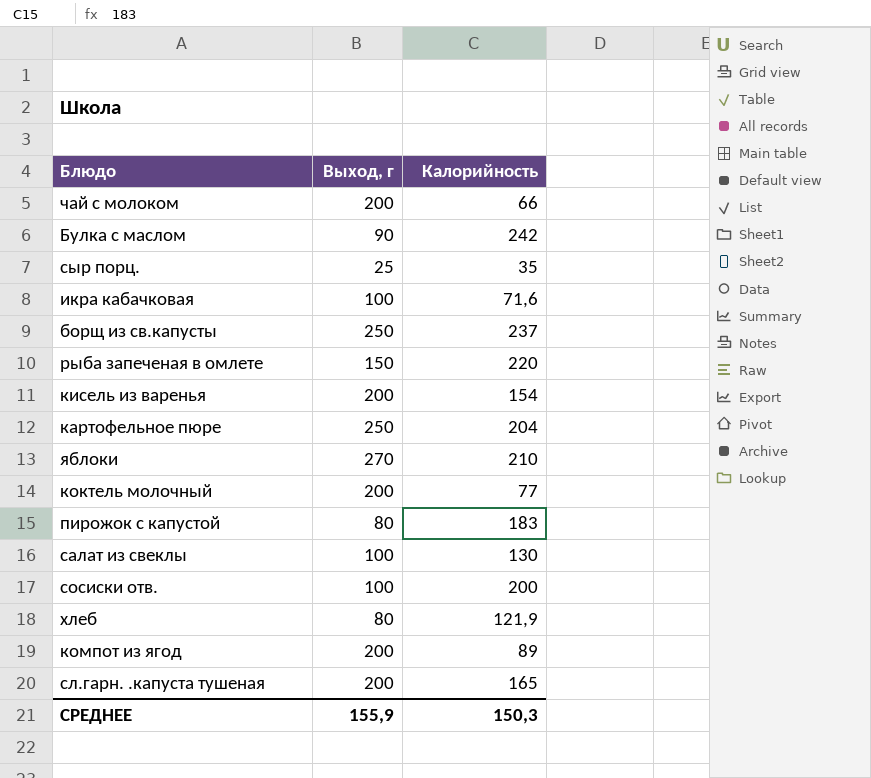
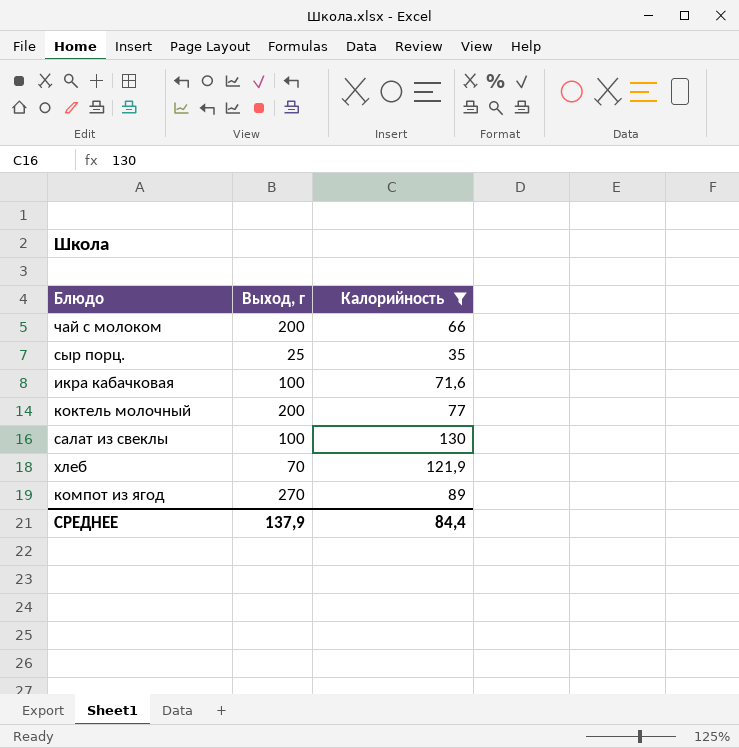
filter: none -> Калорийность <= 130
хлеб | Выход, г: 80 -> 70
компот из ягод | Выход, г: 200 -> 270
СРЕДНЕЕ | Выход, г: 155,9 -> 137,9
СРЕДНЕЕ | Калорийность: 150,3 -> 84,4

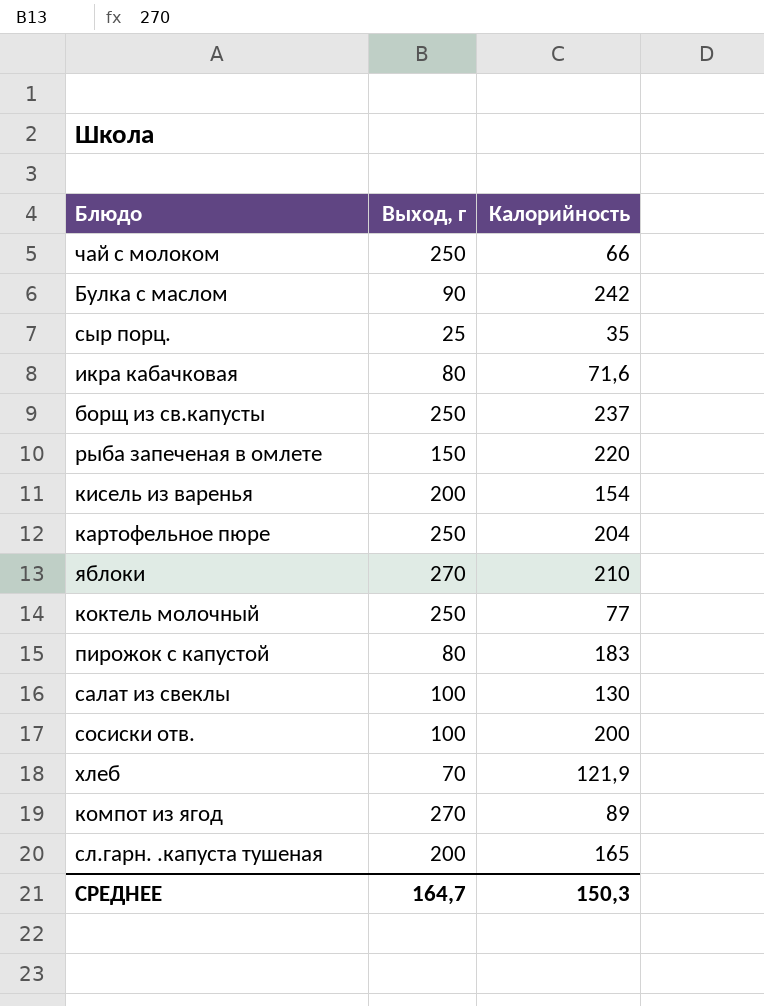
filter: Калорийность <= 130 -> none
чай с молоком | Выход, г: 200 -> 250
икра кабачковая | Выход, г: 100 -> 80
коктель молочный | Выход, г: 200 -> 250
СРЕДНЕЕ | Выход, г: 137,9 -> 164,7
СРЕДНЕЕ | Калорийность: 84,4 -> 150,3

